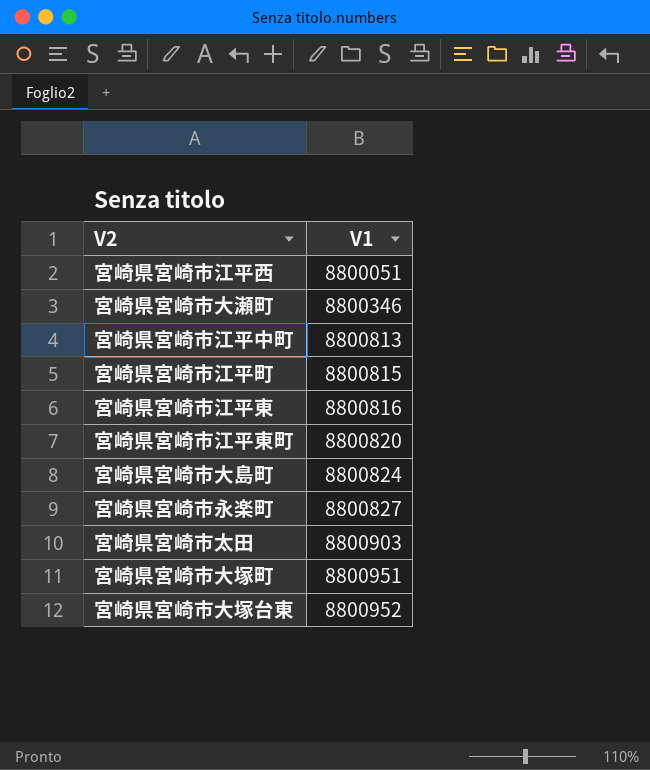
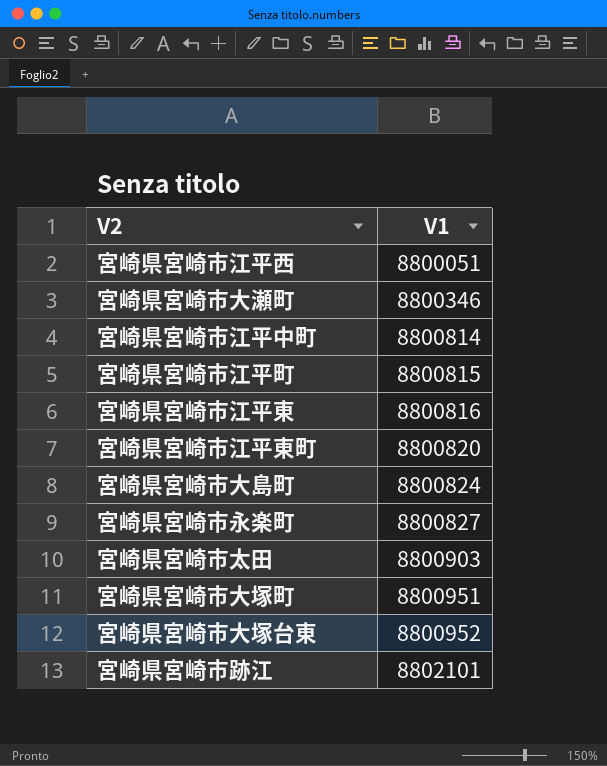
宮崎県宮崎市江平中町 | V1: 8800813 -> 8800814
row 宮崎県宮崎市跡江: none -> 8802101

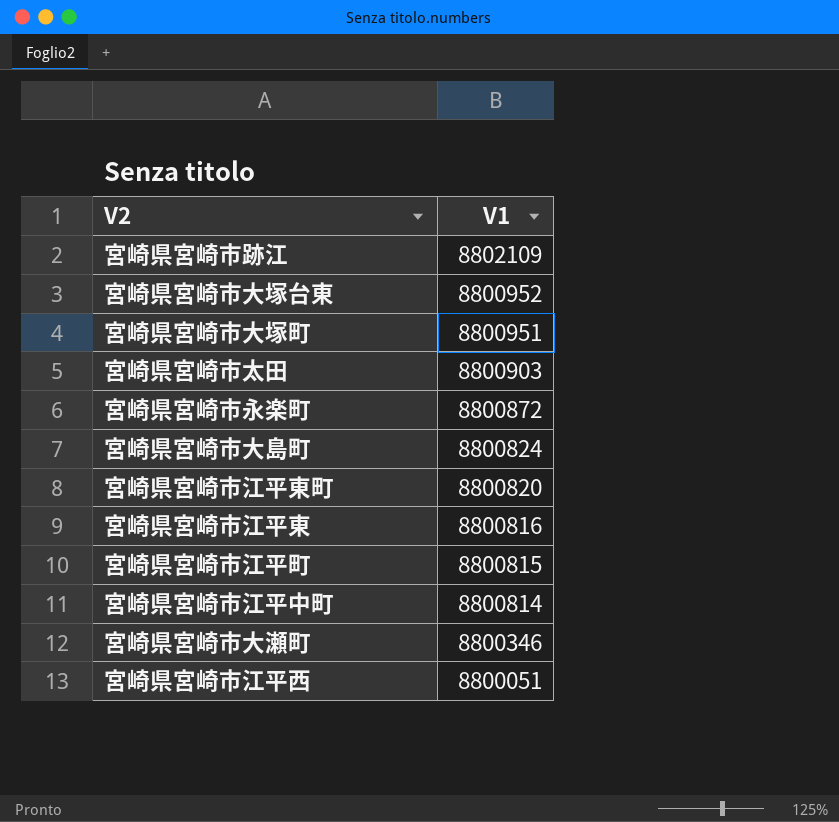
row order: V1 ascending -> V1 descending
宮崎県宮崎市跡江 | V1: 8802101 -> 8802109
宮崎県宮崎市永楽町 | V1: 8800827 -> 8800872

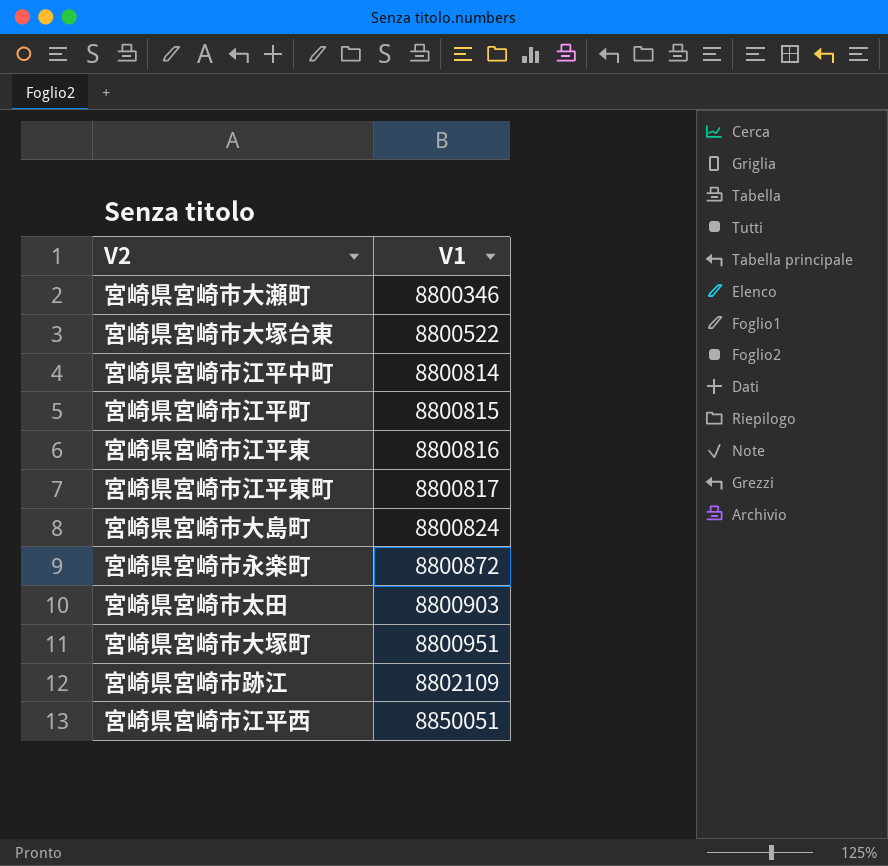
row order: V1 descending -> V1 ascending
宮崎県宮崎市大塚台東 | V1: 8800952 -> 8800522
宮崎県宮崎市江平東町 | V1: 8800820 -> 8800817
宮崎県宮崎市江平西 | V1: 8800051 -> 8850051

